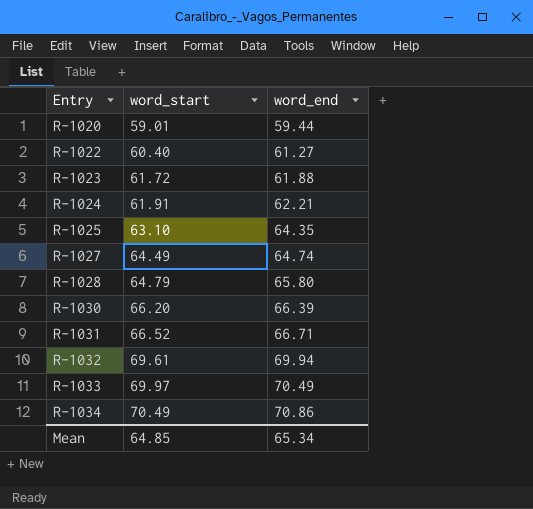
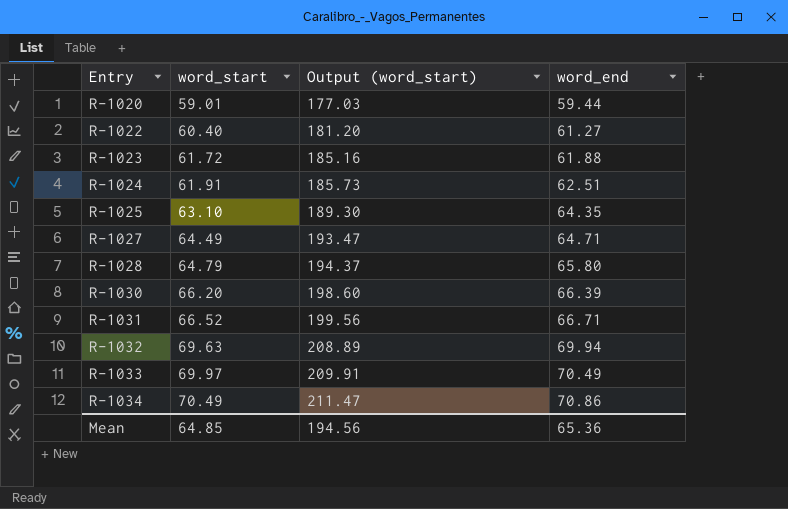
column Output (word_start) | formula: none -> [word_start] * 3
R-1024 | word_end: 62.21 -> 62.51
R-1027 | word_end: 64.74 -> 64.71
R-1032 | word_start: 69.61 -> 69.63
Mean | word_end: 65.34 -> 65.36

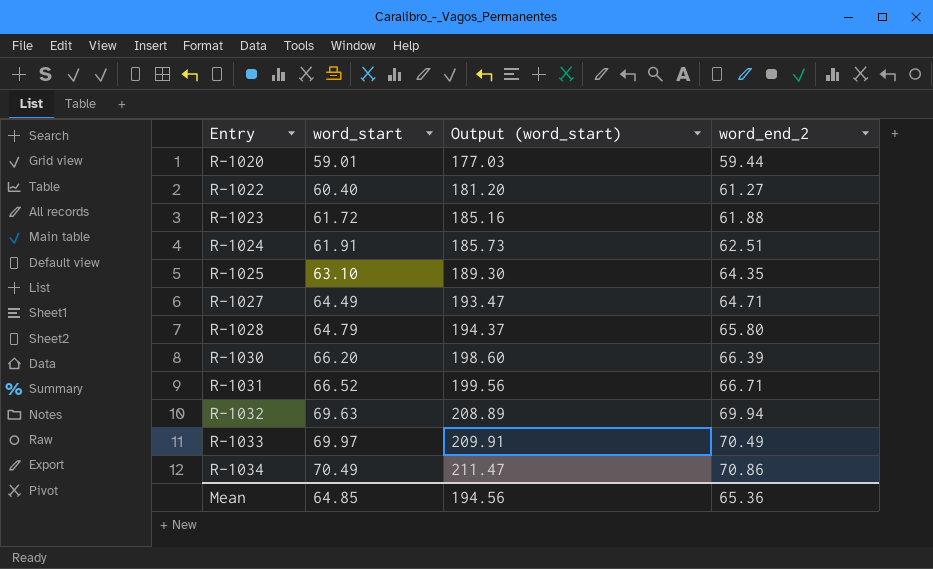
column name: word_end -> word_end_2

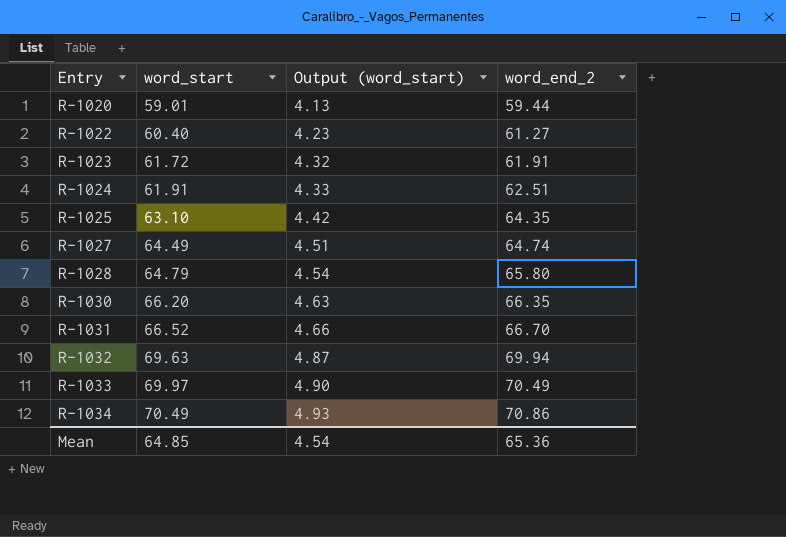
column Output (word_start) | formula: [word_start] * 3 -> [word_start] * 0.07
R-1023 | word_end_2: 61.88 -> 61.91
R-1027 | word_end_2: 64.71 -> 64.74
R-1030 | word_end_2: 66.39 -> 66.35
R-1031 | word_end_2: 66.71 -> 66.70
Mean | Output (word_start): 194.56 -> 4.54

